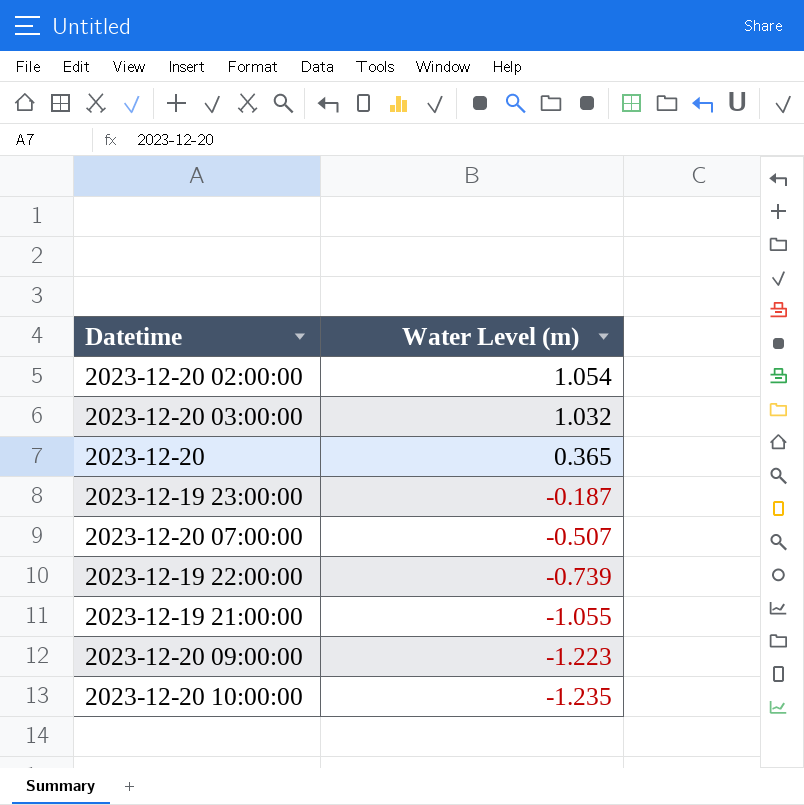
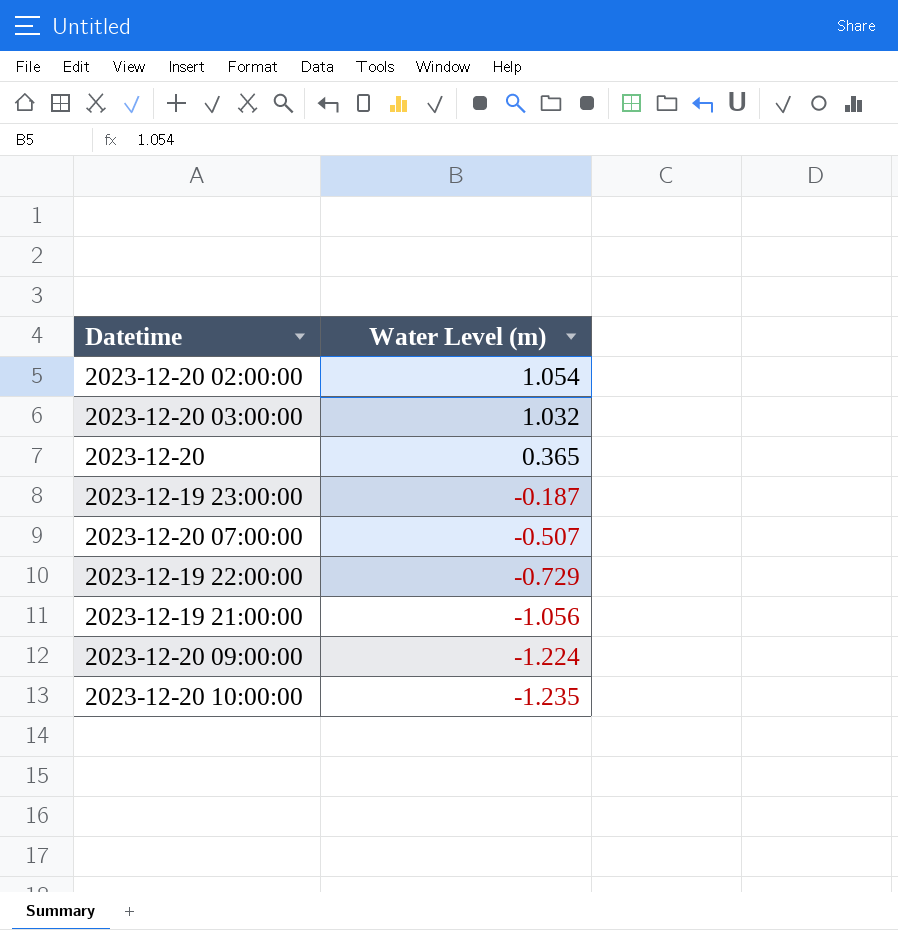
2023-12-19 22:00:00 | Water Level (m): -0.739 -> -0.729
2023-12-19 21:00:00 | Water Level (m): -1.055 -> -1.056
2023-12-20 09:00:00 | Water Level (m): -1.223 -> -1.224

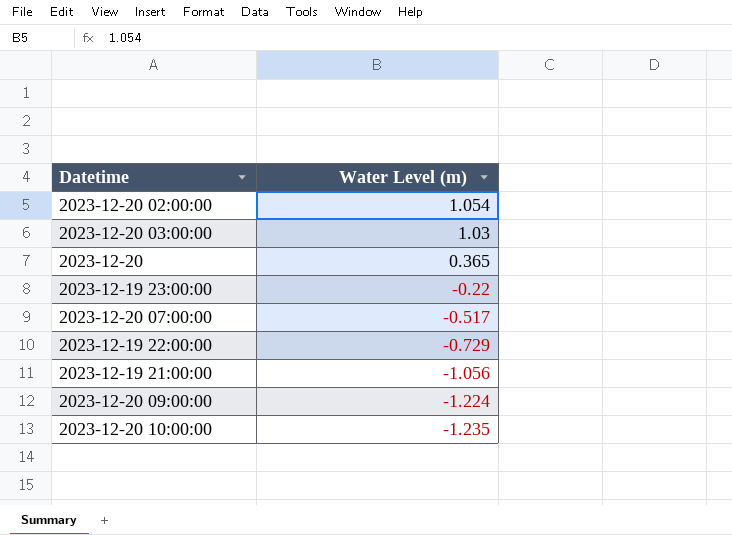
2023-12-20 03:00:00 | Water Level (m): 1.032 -> 1.03
2023-12-19 23:00:00 | Water Level (m): -0.187 -> -0.22
2023-12-20 07:00:00 | Water Level (m): -0.507 -> -0.517

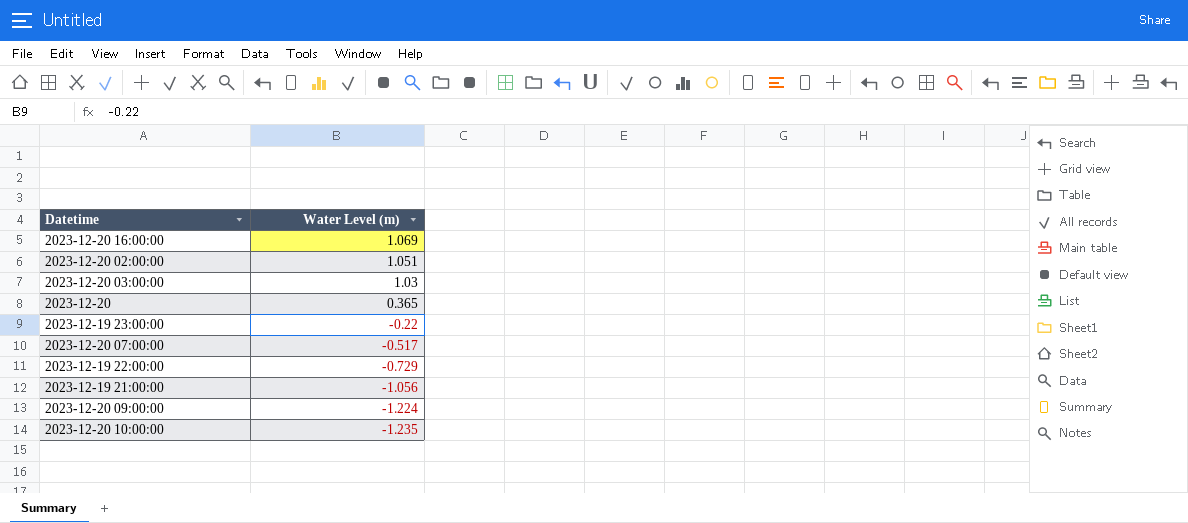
row 2023-12-20 16:00:00: none -> 1.069
2023-12-20 02:00:00 | Water Level (m): 1.054 -> 1.051

